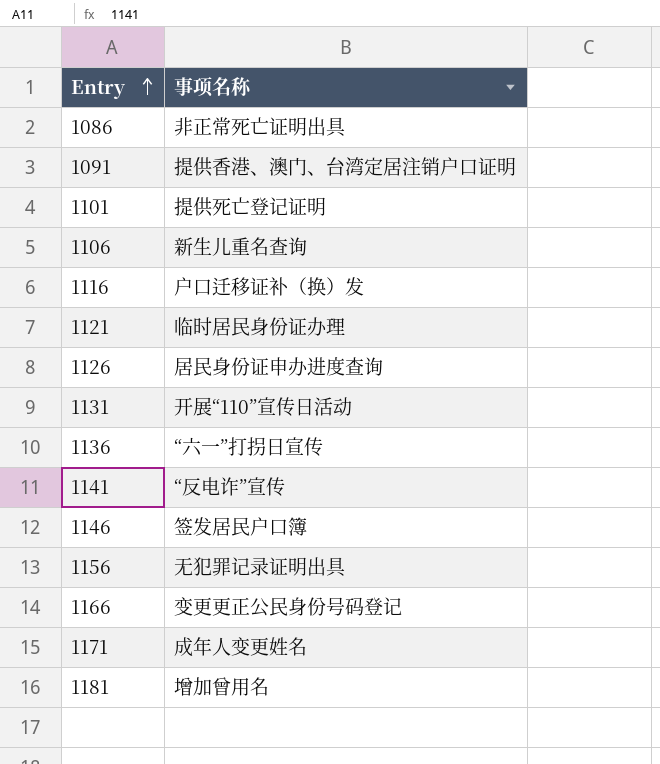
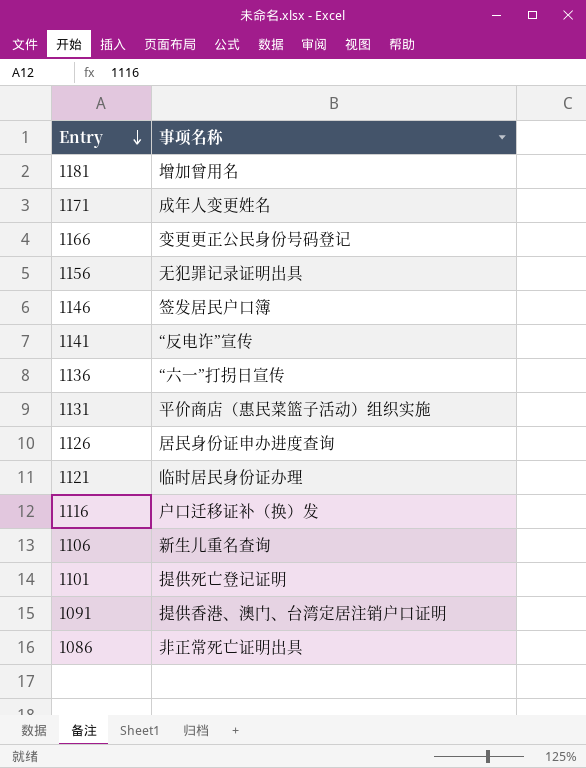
row order: Entry ascending -> Entry descending
1131 | 事项名称: 开展“110”宣传日活动 -> 平价商店（惠民菜篮子活动）组织实施

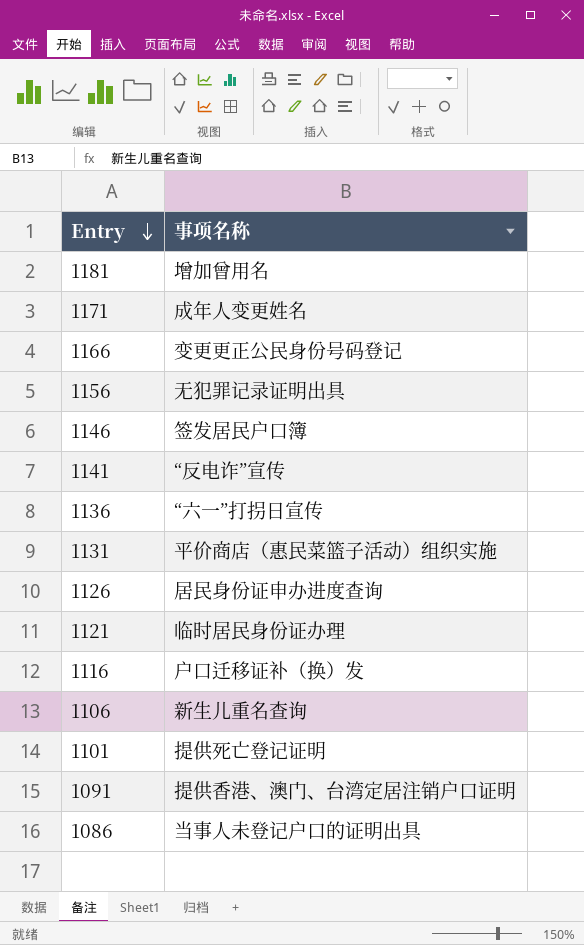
1086 | 事项名称: 非正常死亡证明出具 -> 当事人未登记户口的证明出具

